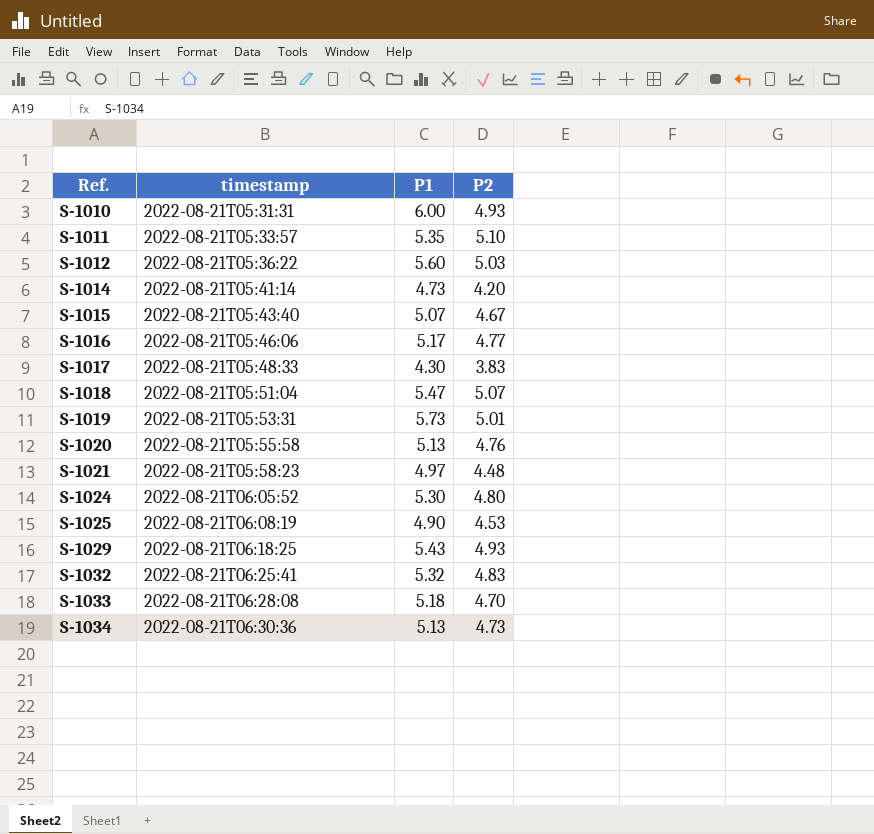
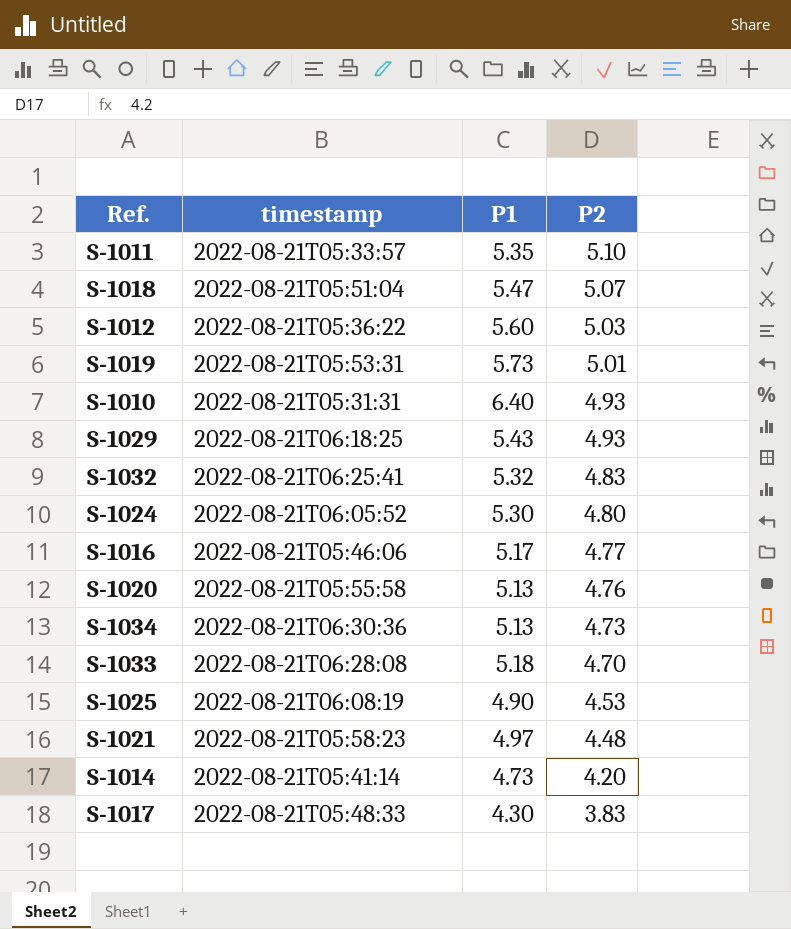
row order: Ref. ascending -> P2 descending
row S-1015: 2022-08-21T05:43:40 | 5.07 | 4.67 -> none
S-1010 | P1: 6.00 -> 6.40

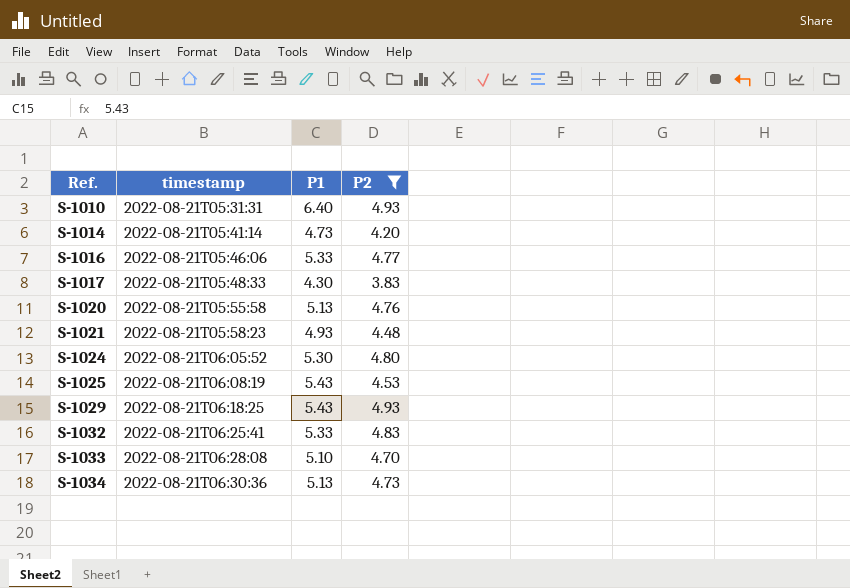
filter: none -> P2 <= 4.93
row order: P2 descending -> Ref. ascending
S-1016 | P1: 5.17 -> 5.33
S-1021 | P1: 4.97 -> 4.93
S-1025 | P1: 4.90 -> 5.43
S-1032 | P1: 5.32 -> 5.33
S-1033 | P1: 5.18 -> 5.10

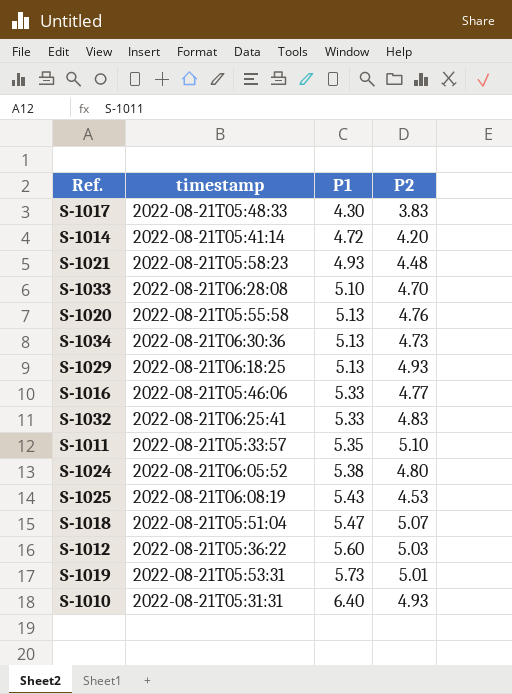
filter: P2 <= 4.93 -> none
row order: Ref. ascending -> P1 ascending
S-1014 | P1: 4.73 -> 4.72
S-1029 | P1: 5.43 -> 5.13
S-1024 | P1: 5.30 -> 5.38

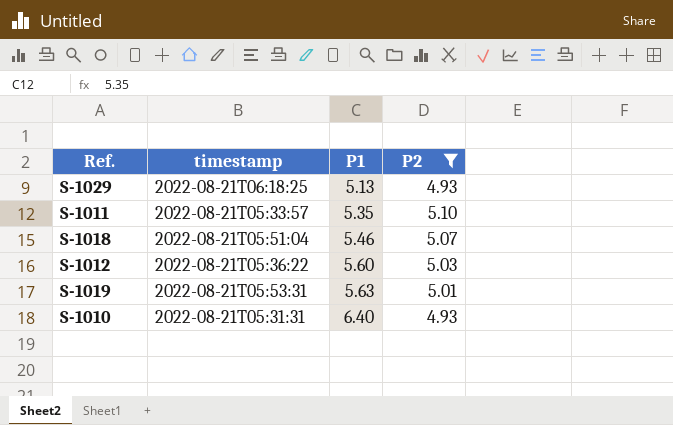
filter: none -> P2 >= 4.93
S-1018 | P1: 5.47 -> 5.46
S-1019 | P1: 5.73 -> 5.63

